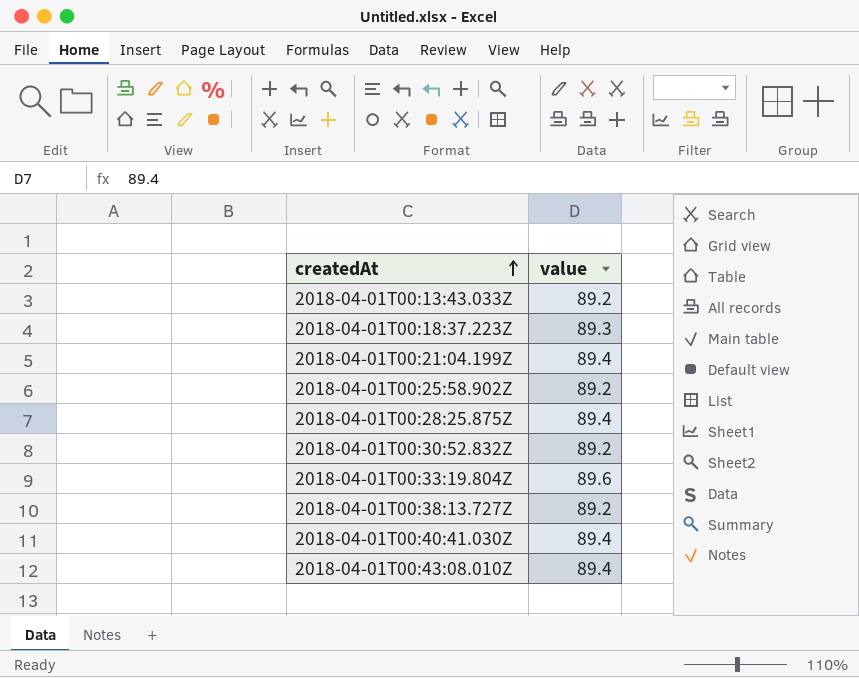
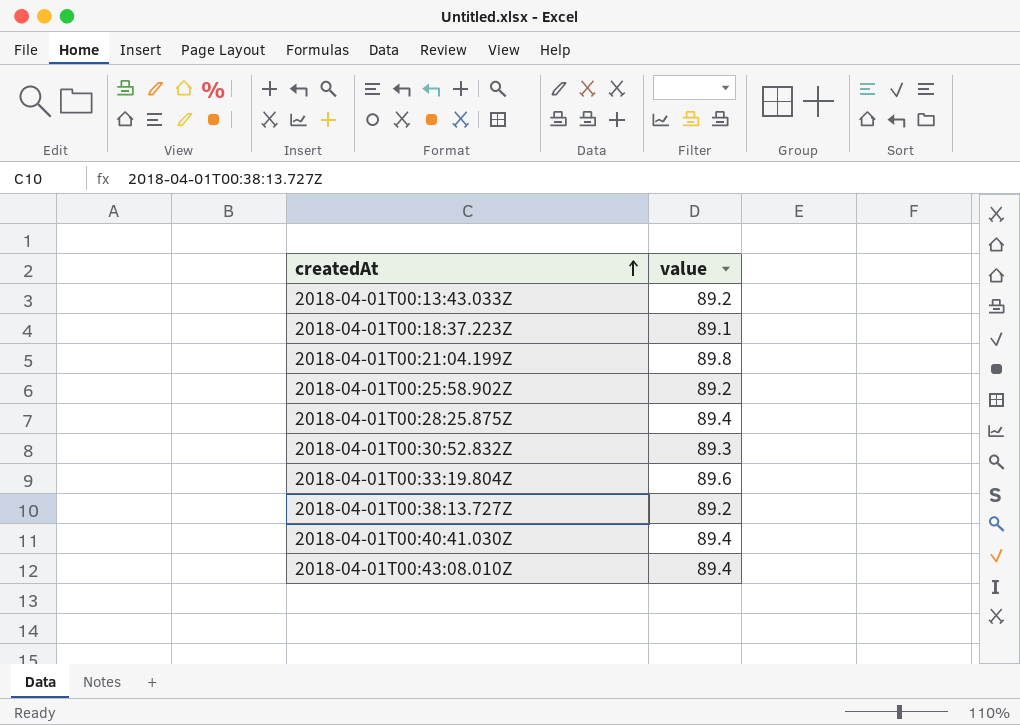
2018-04-01T00:18:37.223Z | value: 89.3 -> 89.1
2018-04-01T00:21:04.199Z | value: 89.4 -> 89.8
2018-04-01T00:30:52.832Z | value: 89.2 -> 89.3

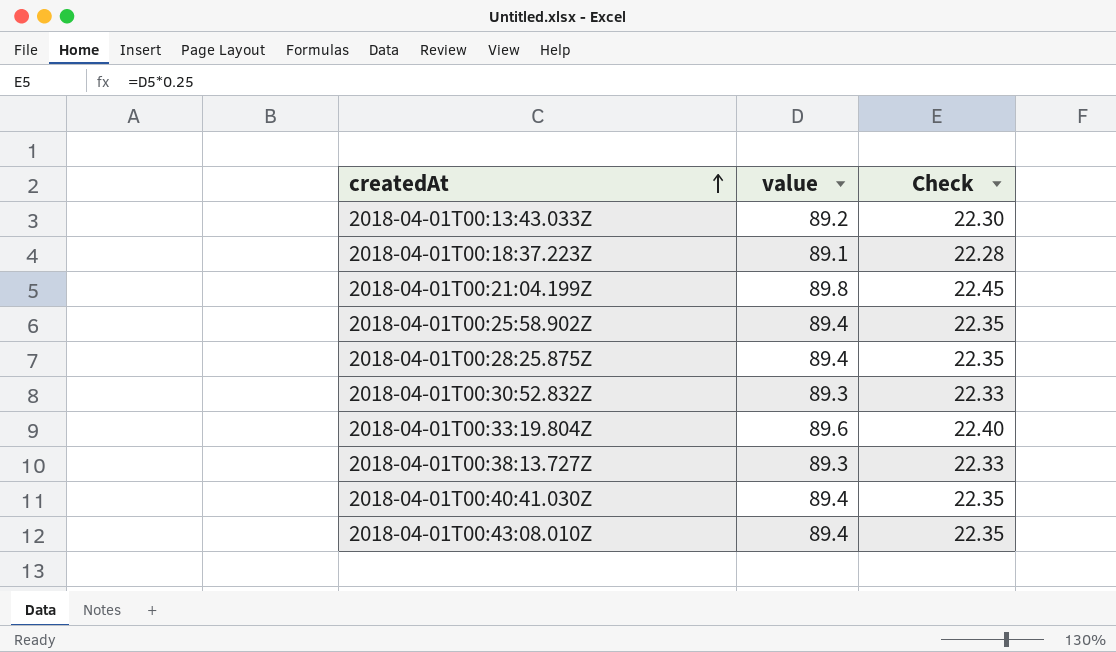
column Check | formula: none -> [value] * 0.25
2018-04-01T00:25:58.902Z | value: 89.2 -> 89.4
2018-04-01T00:38:13.727Z | value: 89.2 -> 89.3

